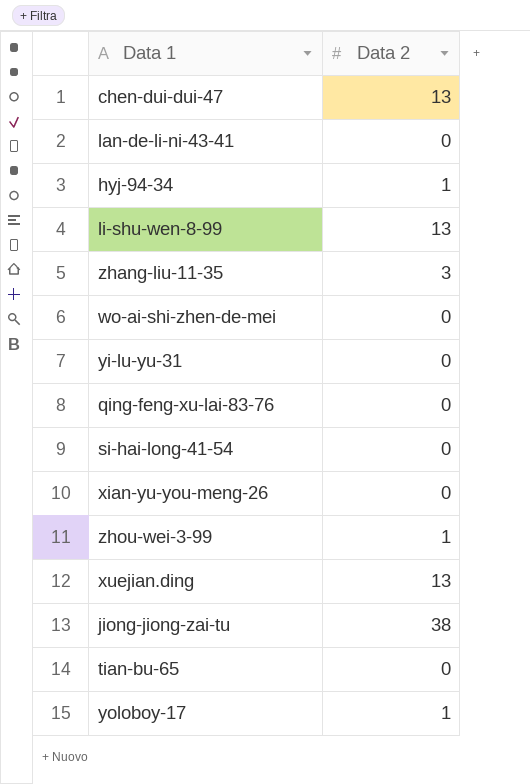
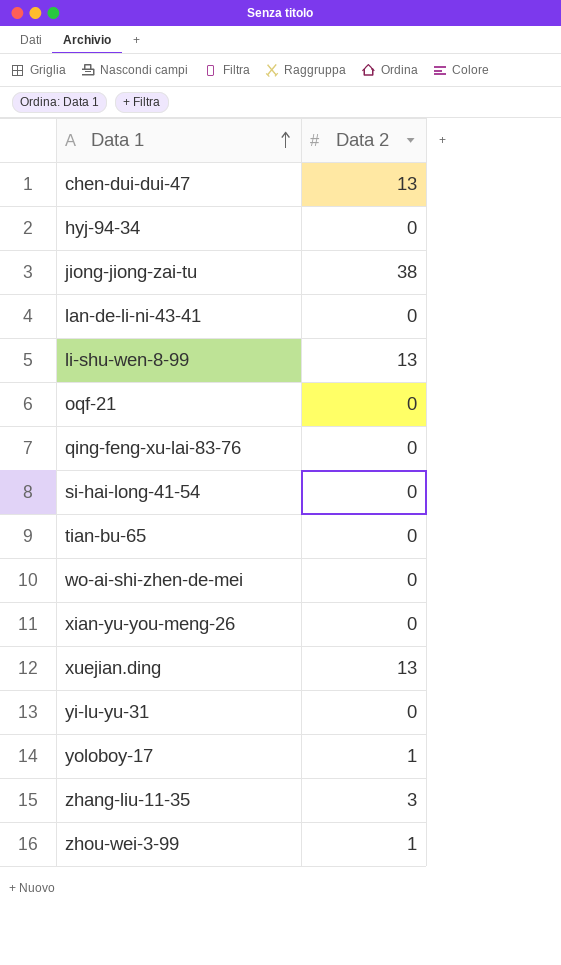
row order: none -> Data 1 ascending
hyj-94-34 | Data 2: 1 -> 0
row oqf-21: none -> 0

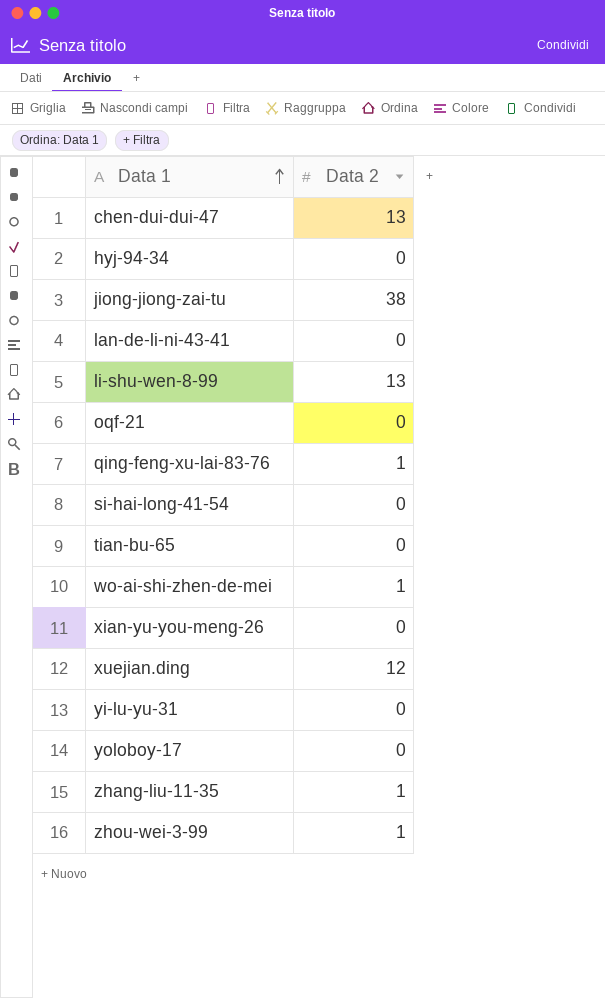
qing-feng-xu-lai-83-76 | Data 2: 0 -> 1
wo-ai-shi-zhen-de-mei | Data 2: 0 -> 1
xuejian.ding | Data 2: 13 -> 12
yoloboy-17 | Data 2: 1 -> 0
zhang-liu-11-35 | Data 2: 3 -> 1

